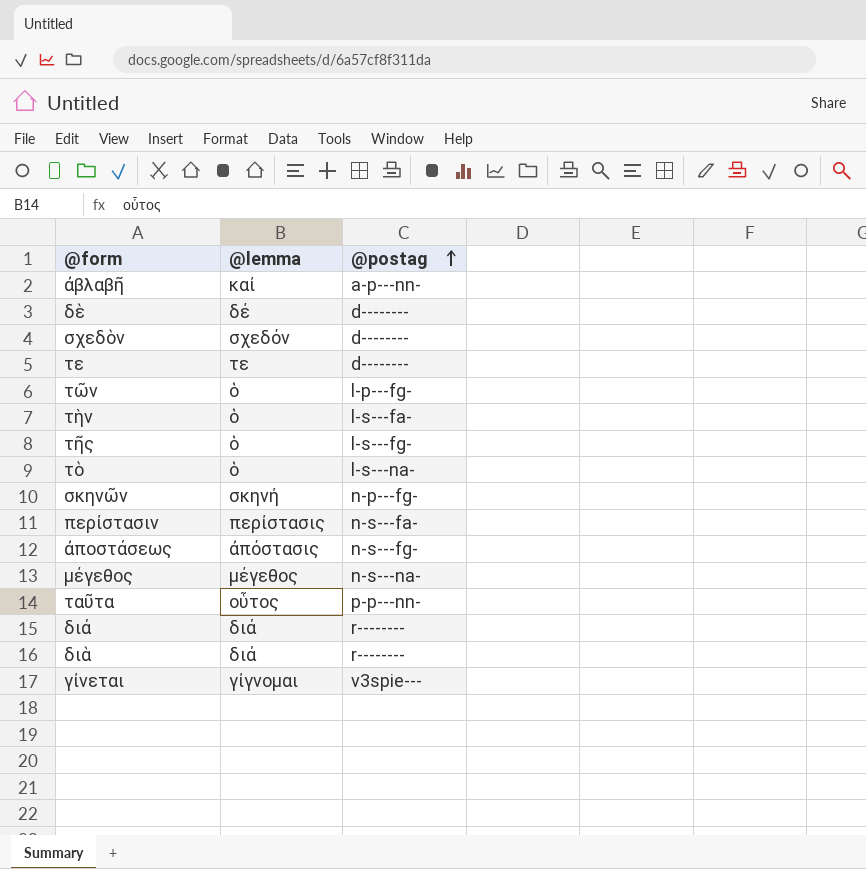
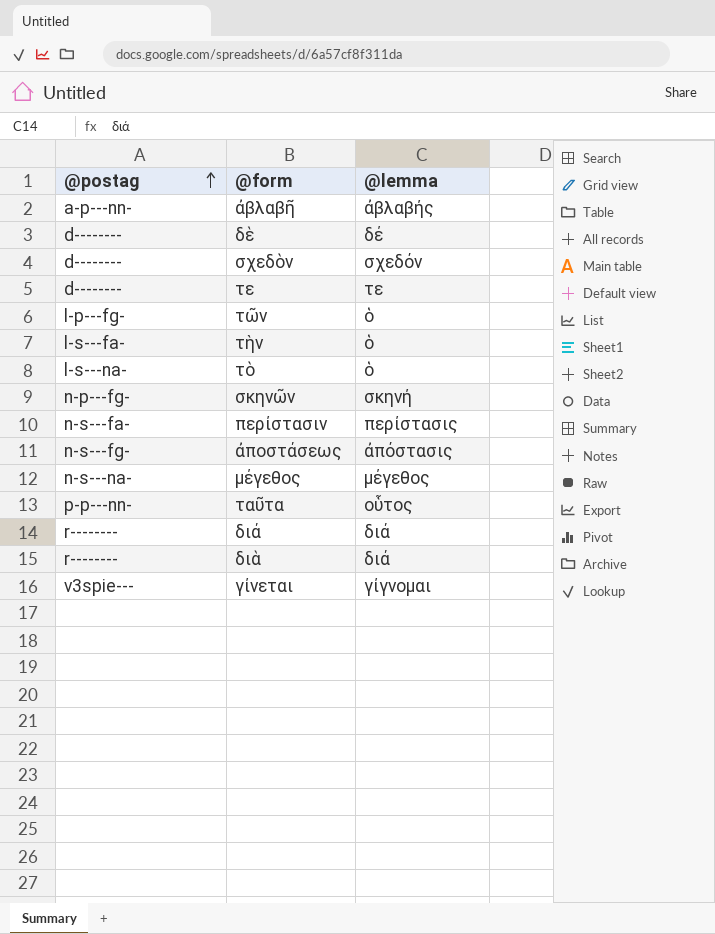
column @postag | position: 3 -> 1
row τῆς: ὁ | l-s---fg- -> none
ἀβλαβῆ | @lemma: καί -> ἀβλαβής

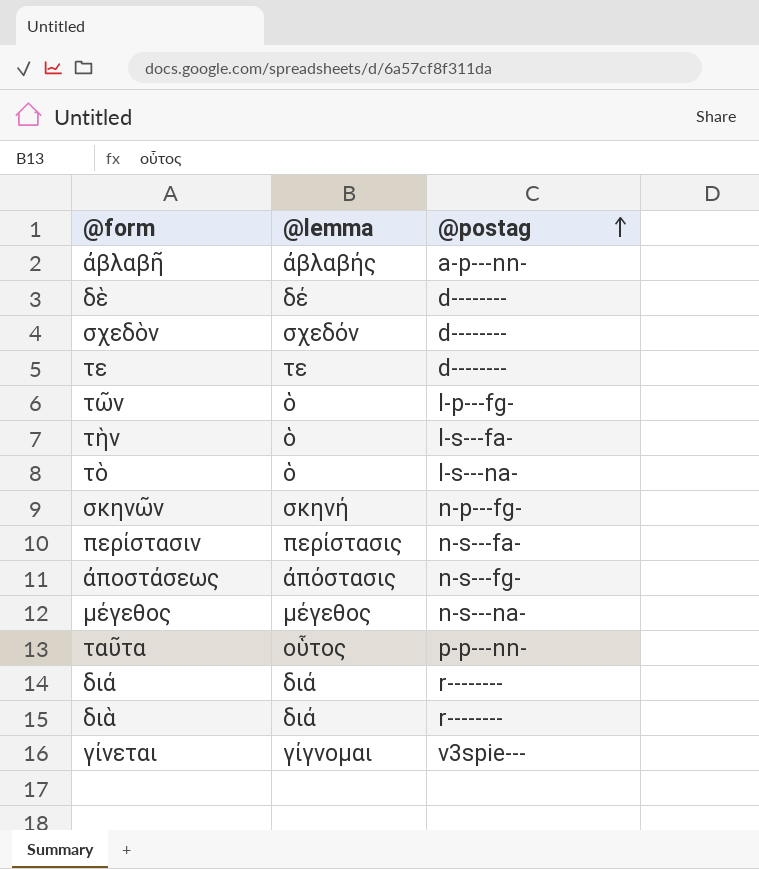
column @postag | position: 1 -> 3

